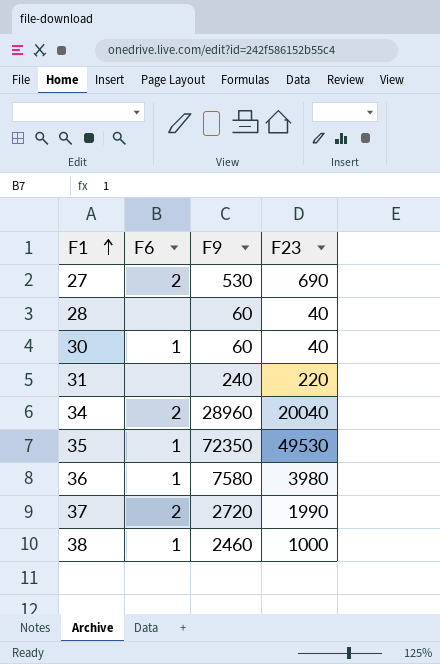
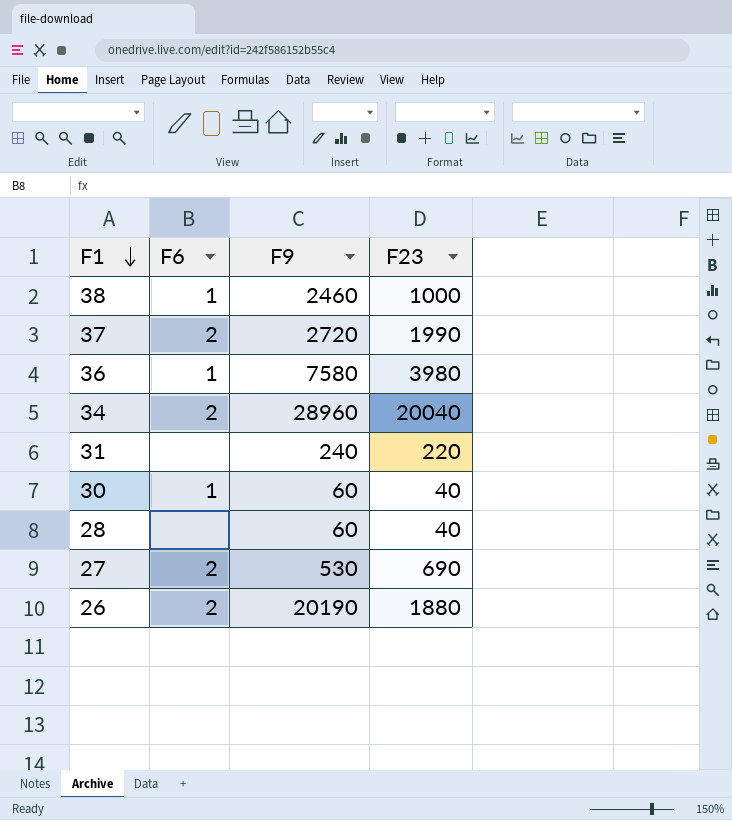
row order: F1 ascending -> F1 descending
row 35: 1 | 72350 | 49530 -> none
row 26: none -> 2 | 20190 | 1880

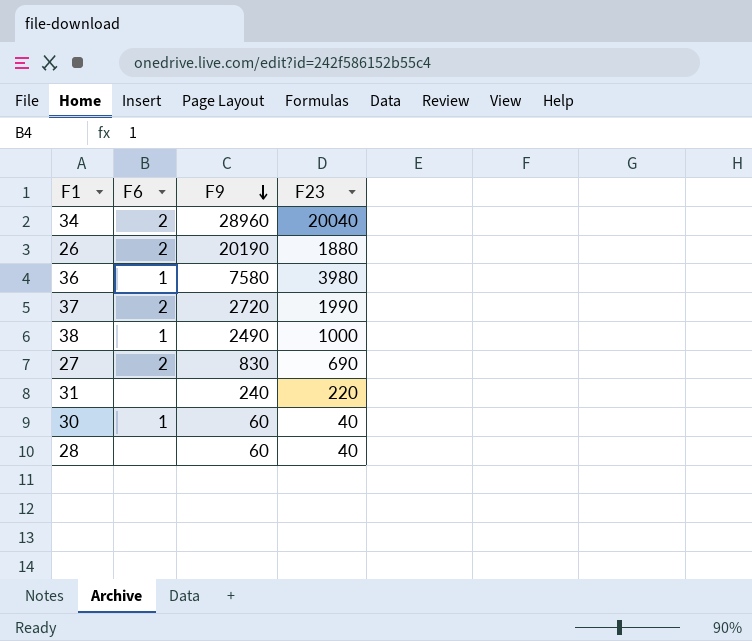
row order: F1 descending -> F9 descending
38 | F9: 2460 -> 2490
27 | F9: 530 -> 830

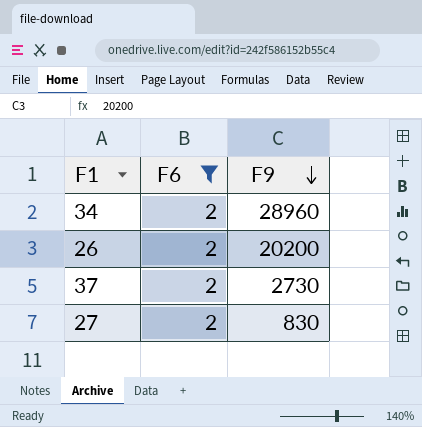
filter: none -> F6 = 2
column F23 | position: 4 -> none
26 | F9: 20190 -> 20200
37 | F9: 2720 -> 2730

